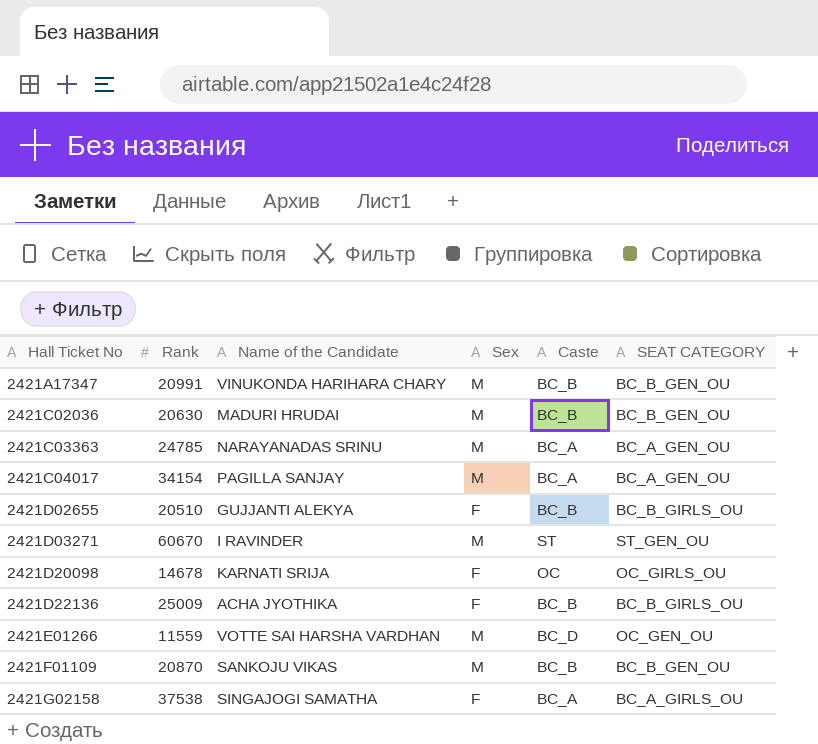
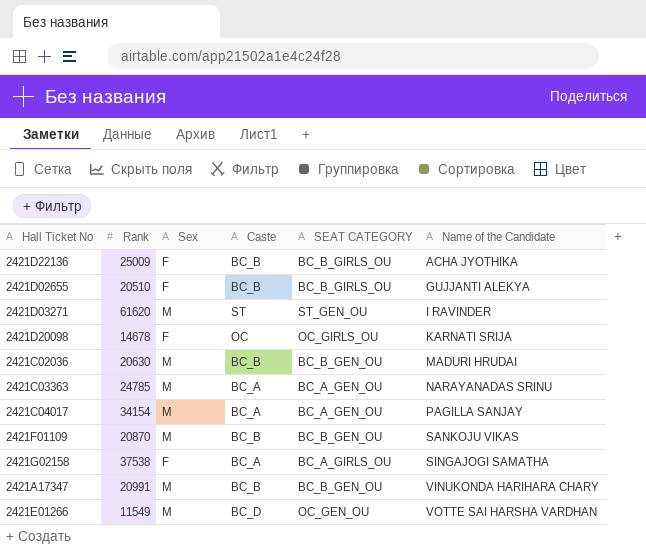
row order: Hall Ticket No ascending -> Name of the Candidate ascending
column Name of the Candidate | position: 3 -> 6
2421D03271 | Rank: 60670 -> 61620
2421E01266 | Rank: 11559 -> 11549

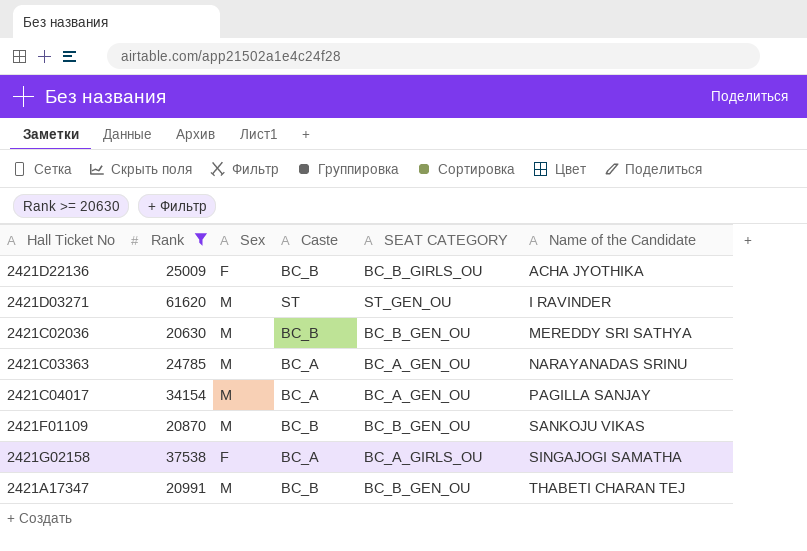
filter: none -> Rank >= 20630
2421C02036 | Name of the Candidate: MADURI HRUDAI -> MEREDDY SRI SATHYA
2421A17347 | Name of the Candidate: VINUKONDA HARIHARA CHARY -> THABETI CHARAN TEJ

